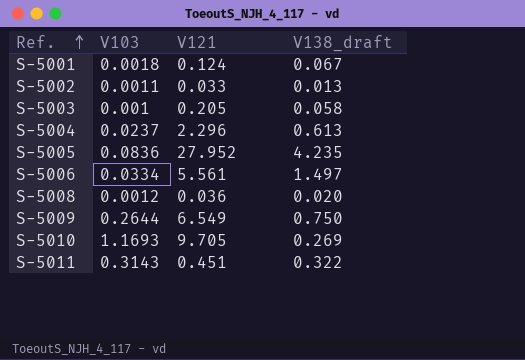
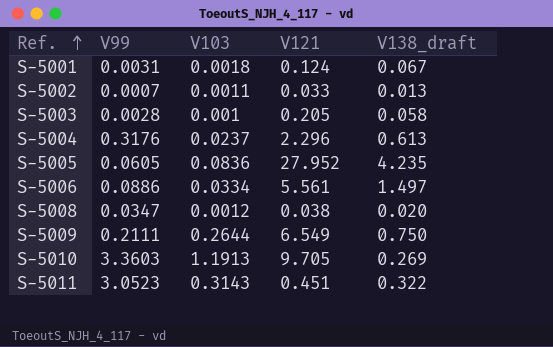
column V99 | position: none -> 2
S-5008 | V121: 0.036 -> 0.038
S-5010 | V103: 1.1693 -> 1.1913

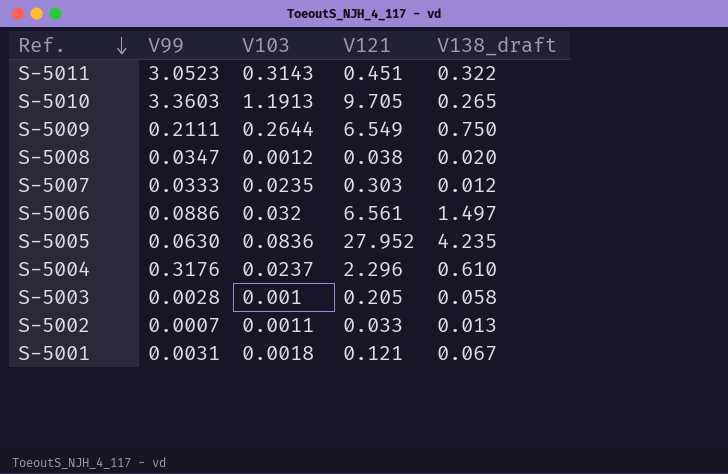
row order: Ref. ascending -> Ref. descending
S-5010 | V138_draft: 0.269 -> 0.265
row S-5007: none -> 0.0333 | 0.0235 | 0.303 | 0.012
S-5006 | V103: 0.0334 -> 0.032
S-5006 | V121: 5.561 -> 6.561
S-5005 | V99: 0.0605 -> 0.0630
S-5004 | V138_draft: 0.613 -> 0.610
S-5001 | V121: 0.124 -> 0.121

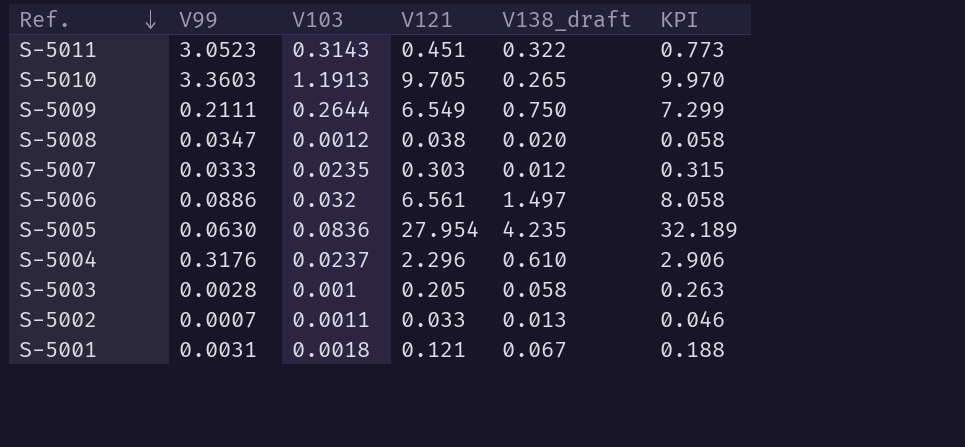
column KPI | formula: none -> [V121] + [V138_draft]
S-5005 | V121: 27.952 -> 27.954

